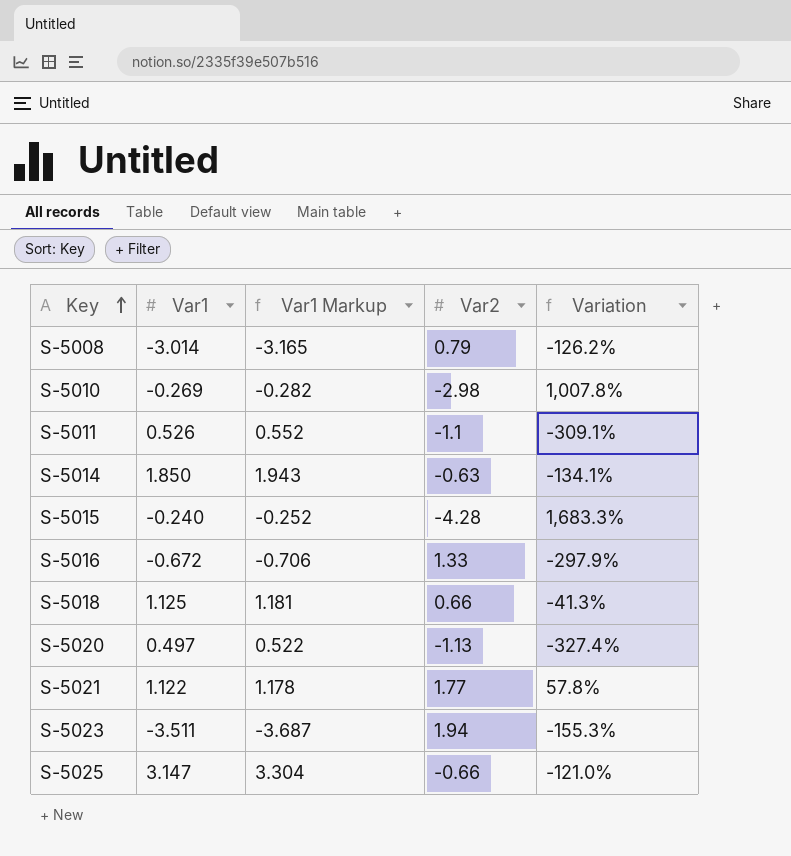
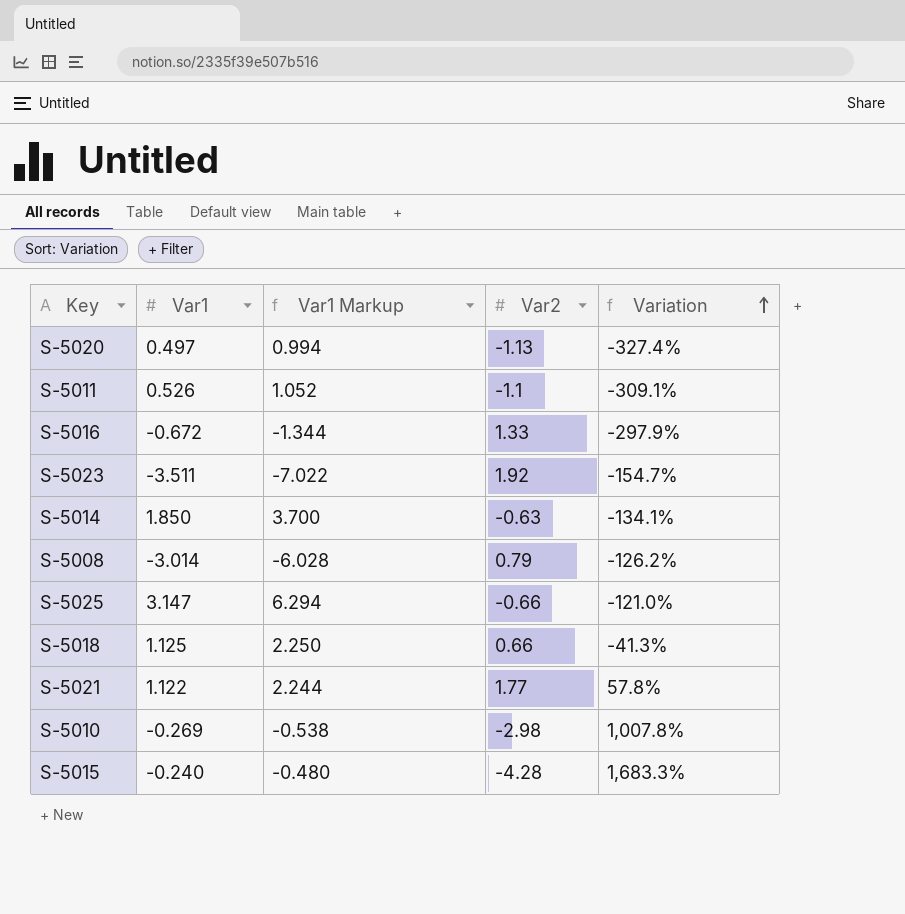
row order: Key ascending -> Variation ascending
column Var1 Markup | formula: [Var1] * 1.05 -> [Var1] * 2
S-5023 | Var2: 1.94 -> 1.92
S-5023 | Variation: -155.3% -> -154.7%

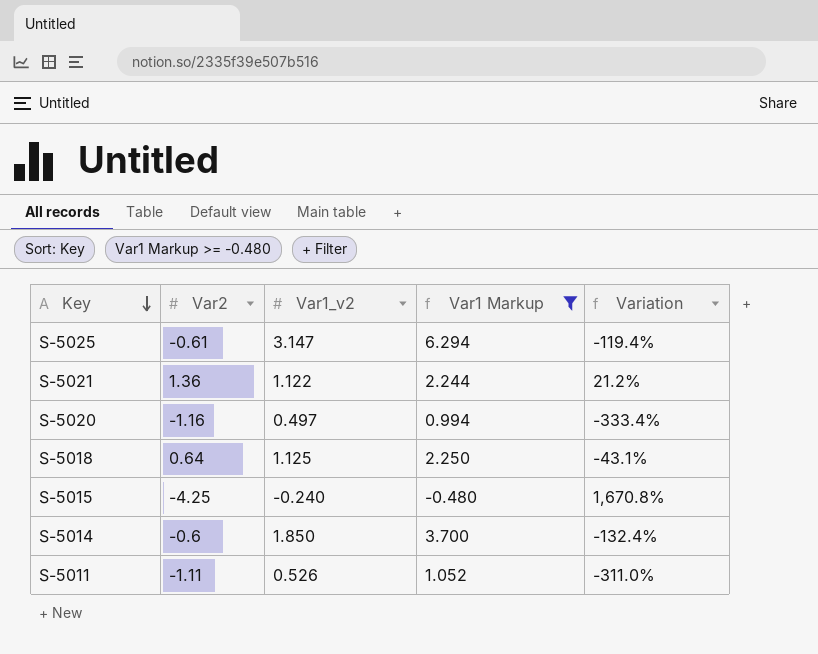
filter: none -> Var1 Markup >= -0.480
row order: Variation ascending -> Key descending
column Var2 | position: 4 -> 2
column name: Var1 -> Var1_v2
S-5025 | Var2: -0.66 -> -0.61
S-5025 | Variation: -121.0% -> -119.4%
S-5021 | Var2: 1.77 -> 1.36
S-5021 | Variation: 57.8% -> 21.2%
S-5020 | Var2: -1.13 -> -1.16
S-5020 | Variation: -327.4% -> -333.4%
S-5018 | Var2: 0.66 -> 0.64
S-5018 | Variation: -41.3% -> -43.1%
S-5015 | Var2: -4.28 -> -4.25
S-5015 | Variation: 1,683.3% -> 1,670.8%
S-5014 | Var2: -0.63 -> -0.6
S-5014 | Variation: -134.1% -> -132.4%
S-5011 | Var2: -1.1 -> -1.11
S-5011 | Variation: -309.1% -> -311.0%

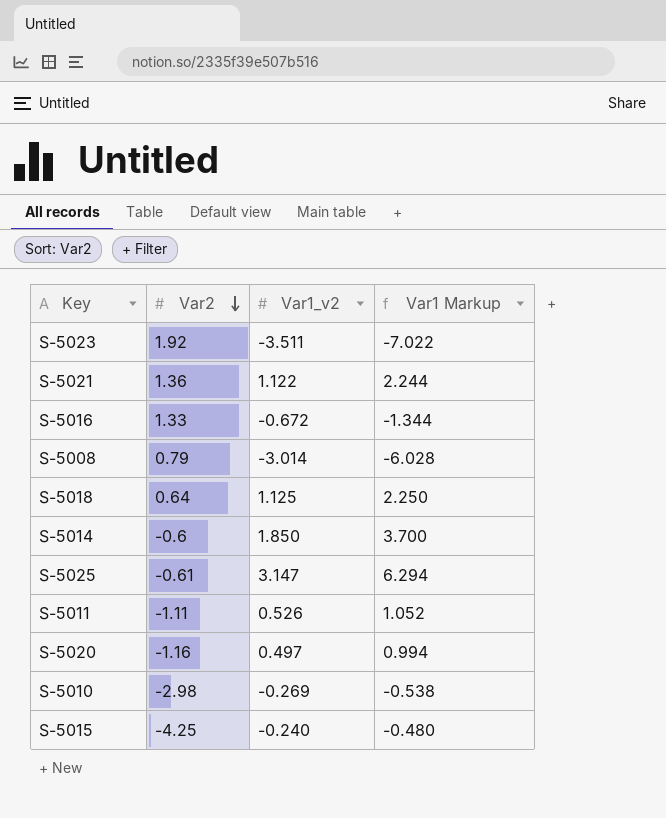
filter: Var1 Markup >= -0.480 -> none
row order: Key descending -> Var2 descending
column Variation | formula: ([Var2] - [Var1_v2]) / [Var1_v2] -> none

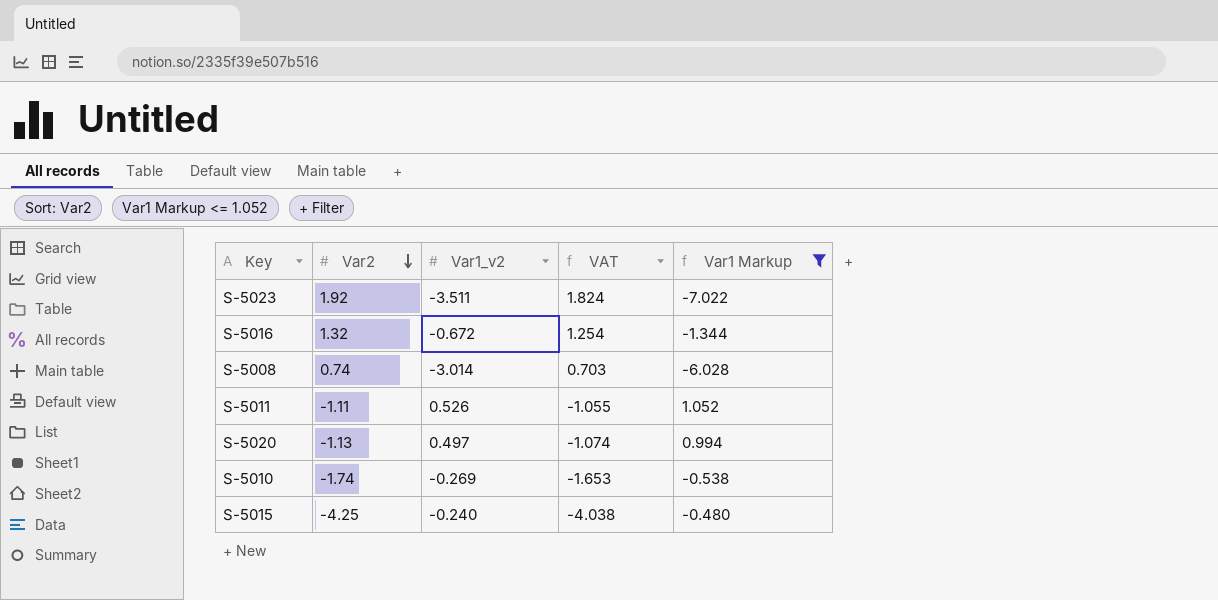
filter: none -> Var1 Markup <= 1.052
column VAT | formula: none -> [Var2] * 0.95
S-5016 | Var2: 1.33 -> 1.32
S-5008 | Var2: 0.79 -> 0.74
S-5020 | Var2: -1.16 -> -1.13
S-5010 | Var2: -2.98 -> -1.74

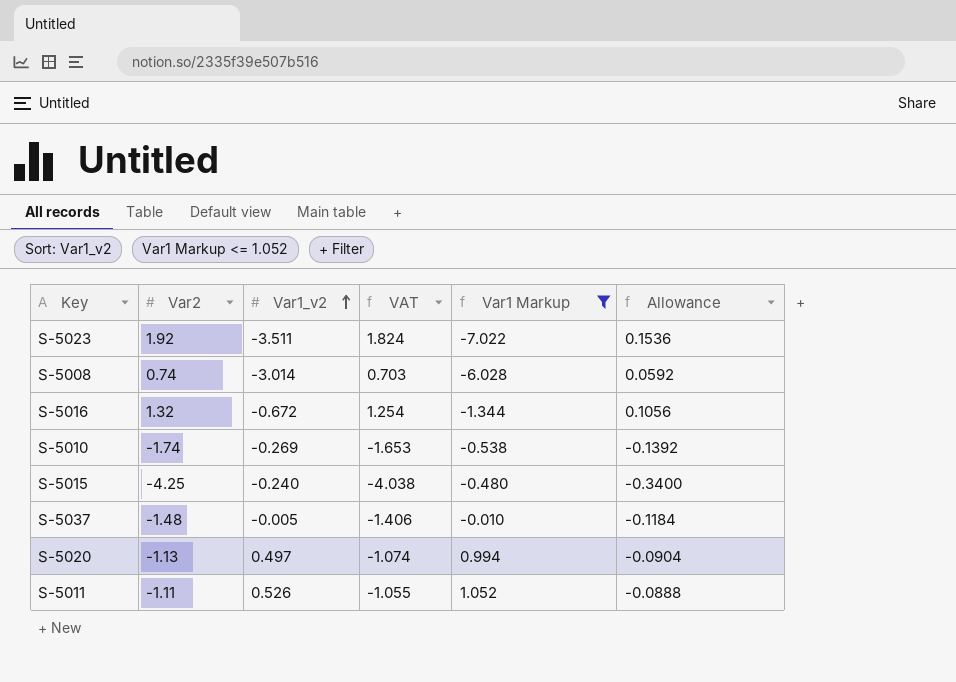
row order: Var2 descending -> Var1_v2 ascending
column Allowance | formula: none -> [Var2] * 0.08
row S-5037: none -> -1.48 | -0.005 | -1.406 | -0.010 | -0.1184

